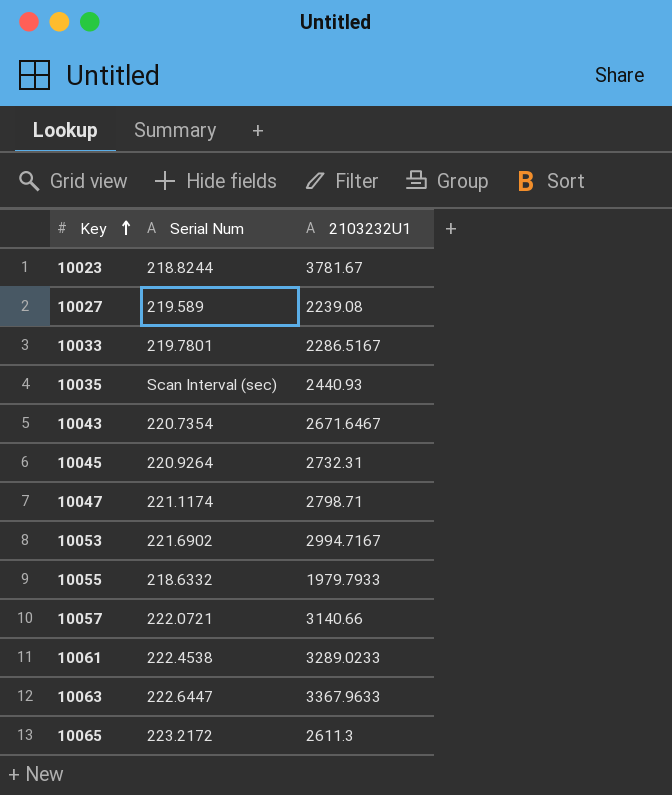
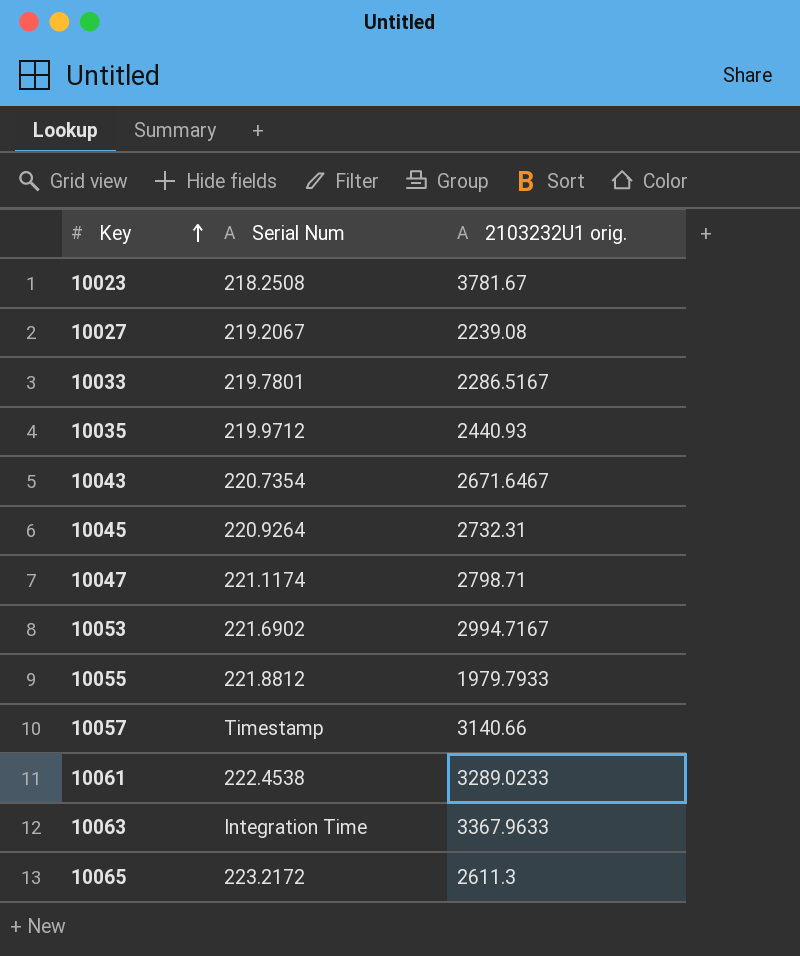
column name: 2103232U1 -> 2103232U1 orig.
10023 | Serial Num: 218.8244 -> 218.2508
10027 | Serial Num: 219.589 -> 219.2067
10035 | Serial Num: Scan Interval (sec) -> 219.9712
10055 | Serial Num: 218.6332 -> 221.8812
10057 | Serial Num: 222.0721 -> Timestamp
10063 | Serial Num: 222.6447 -> Integration Time

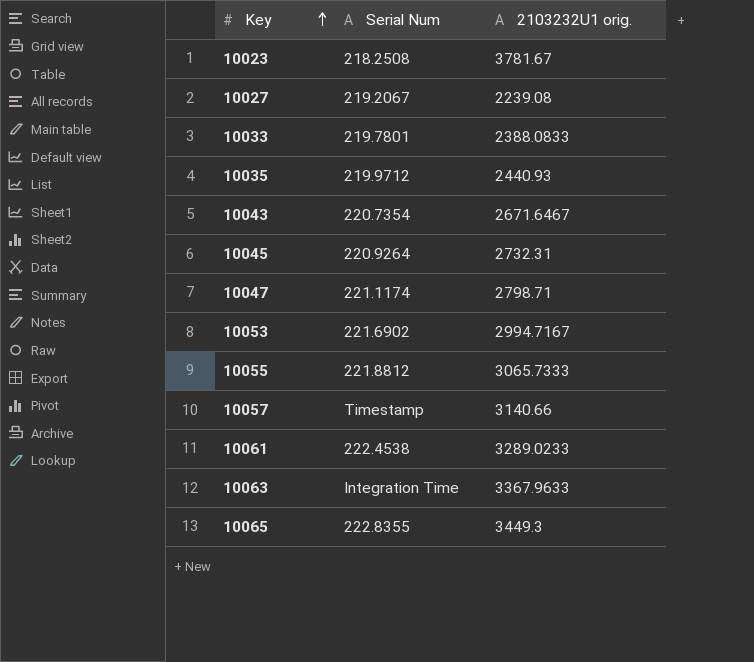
10033 | 2103232U1 orig.: 2286.5167 -> 2388.0833
10055 | 2103232U1 orig.: 1979.7933 -> 3065.7333
10065 | Serial Num: 223.2172 -> 222.8355
10065 | 2103232U1 orig.: 2611.3 -> 3449.3

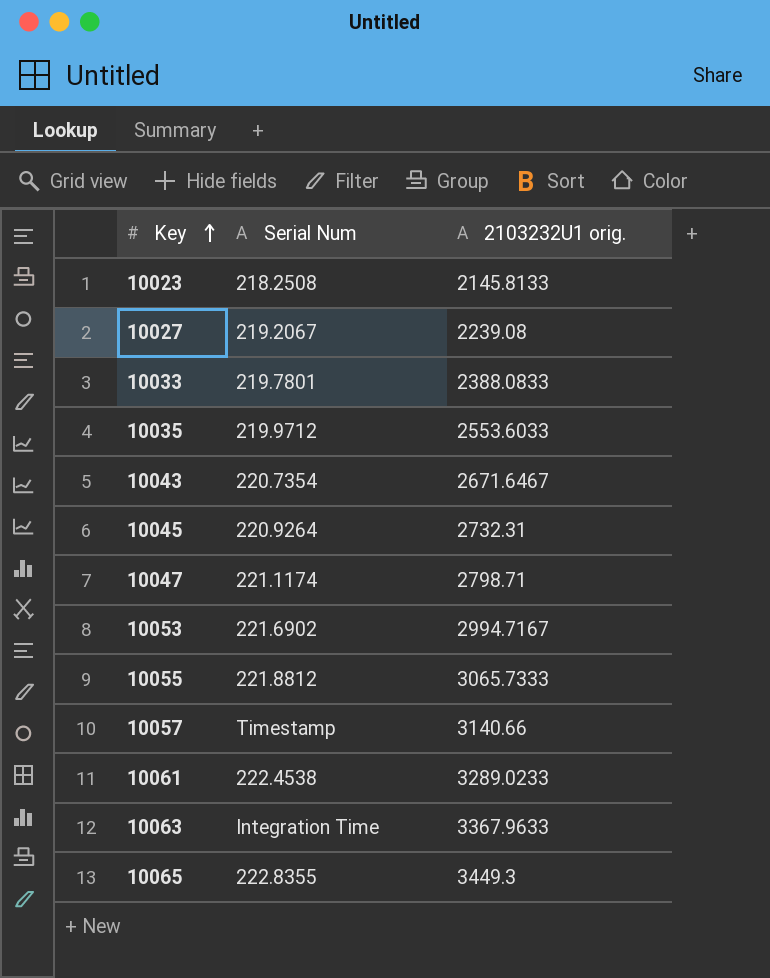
10023 | 2103232U1 orig.: 3781.67 -> 2145.8133
10035 | 2103232U1 orig.: 2440.93 -> 2553.6033

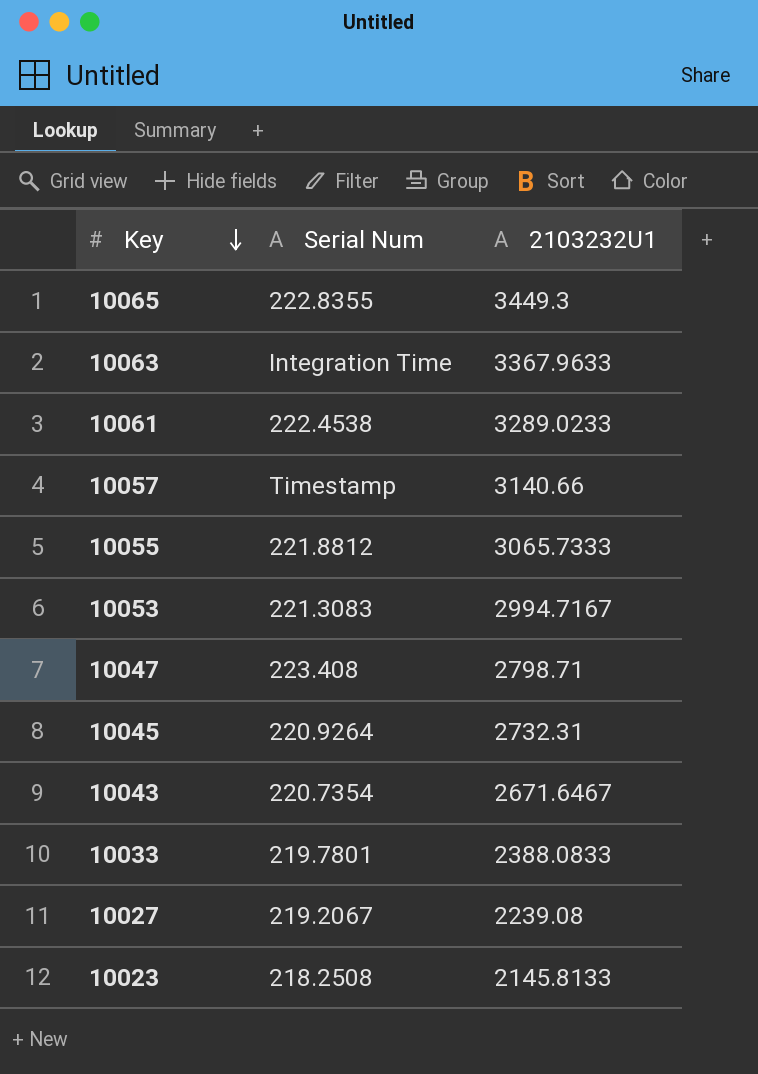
row order: Key ascending -> Key descending
column name: 2103232U1 orig. -> 2103232U1
row 10035: 219.9712 | 2553.6033 -> none
10053 | Serial Num: 221.6902 -> 221.3083
10047 | Serial Num: 221.1174 -> 223.408

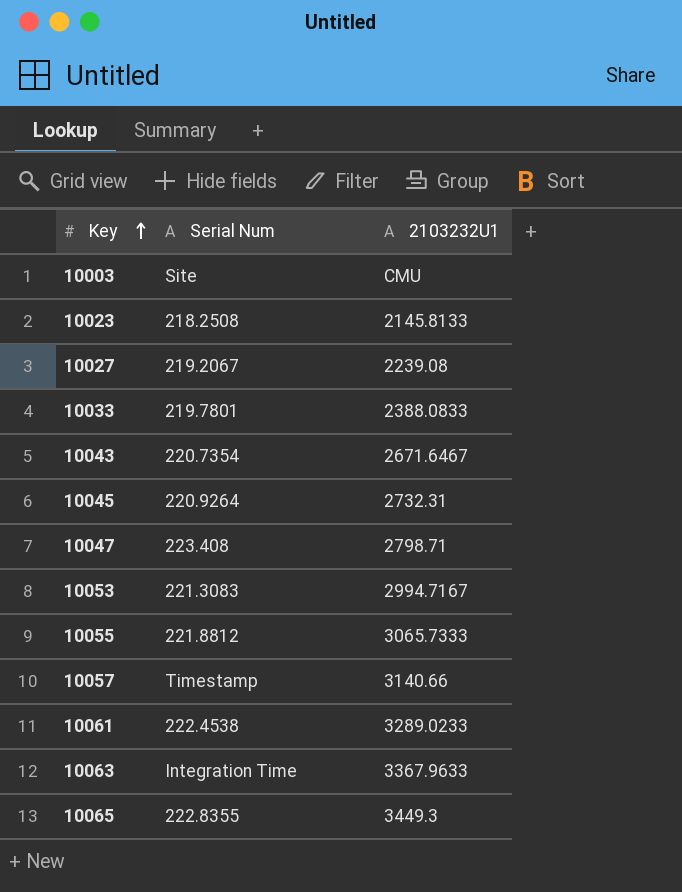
row order: Key descending -> Key ascending
row 10003: none -> Site | CMU

